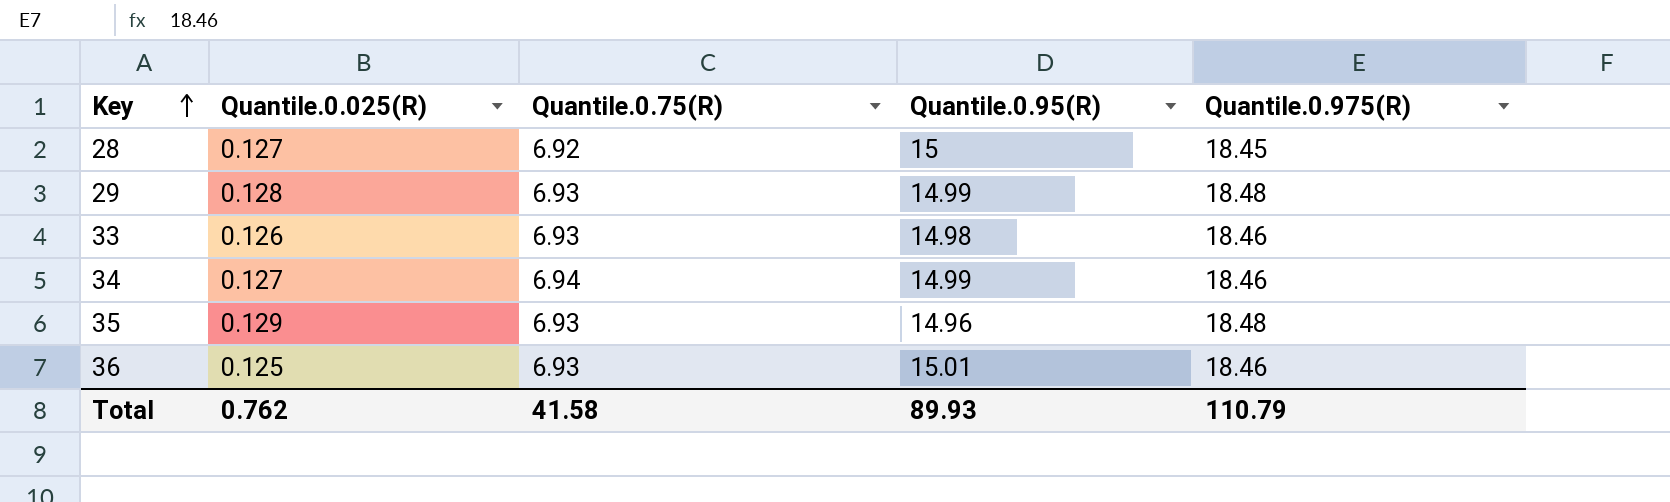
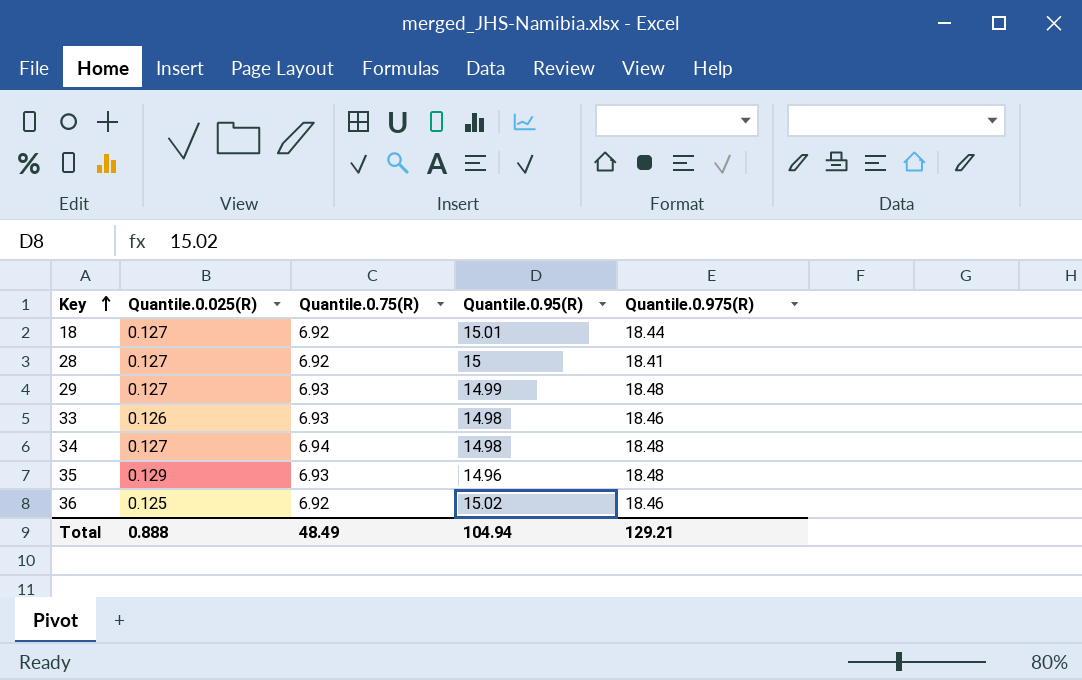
row 18: none -> 0.127 | 6.92 | 15.01 | 18.44
28 | Quantile.0.975(R): 18.45 -> 18.41
29 | Quantile.0.025(R): 0.128 -> 0.127
34 | Quantile.0.95(R): 14.99 -> 14.98
34 | Quantile.0.975(R): 18.46 -> 18.48
36 | Quantile.0.75(R): 6.93 -> 6.92
36 | Quantile.0.95(R): 15.01 -> 15.02
Total | Quantile.0.025(R): 0.762 -> 0.888
Total | Quantile.0.75(R): 41.58 -> 48.49
Total | Quantile.0.95(R): 89.93 -> 104.94
Total | Quantile.0.975(R): 110.79 -> 129.21

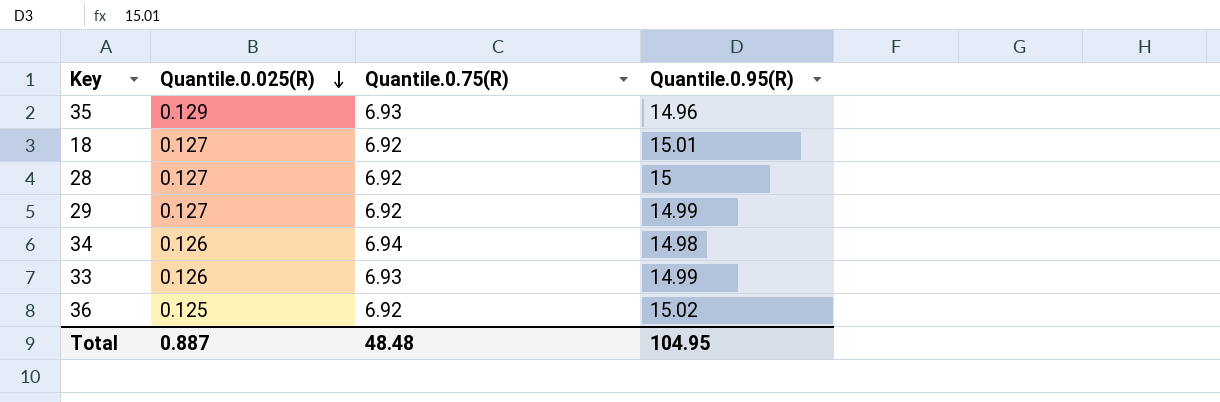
row order: Key ascending -> Quantile.0.025(R) descending
column Quantile.0.975(R) | position: 5 -> none
29 | Quantile.0.75(R): 6.93 -> 6.92
34 | Quantile.0.025(R): 0.127 -> 0.126
33 | Quantile.0.95(R): 14.98 -> 14.99
Total | Quantile.0.025(R): 0.888 -> 0.887
Total | Quantile.0.75(R): 48.49 -> 48.48
Total | Quantile.0.95(R): 104.94 -> 104.95

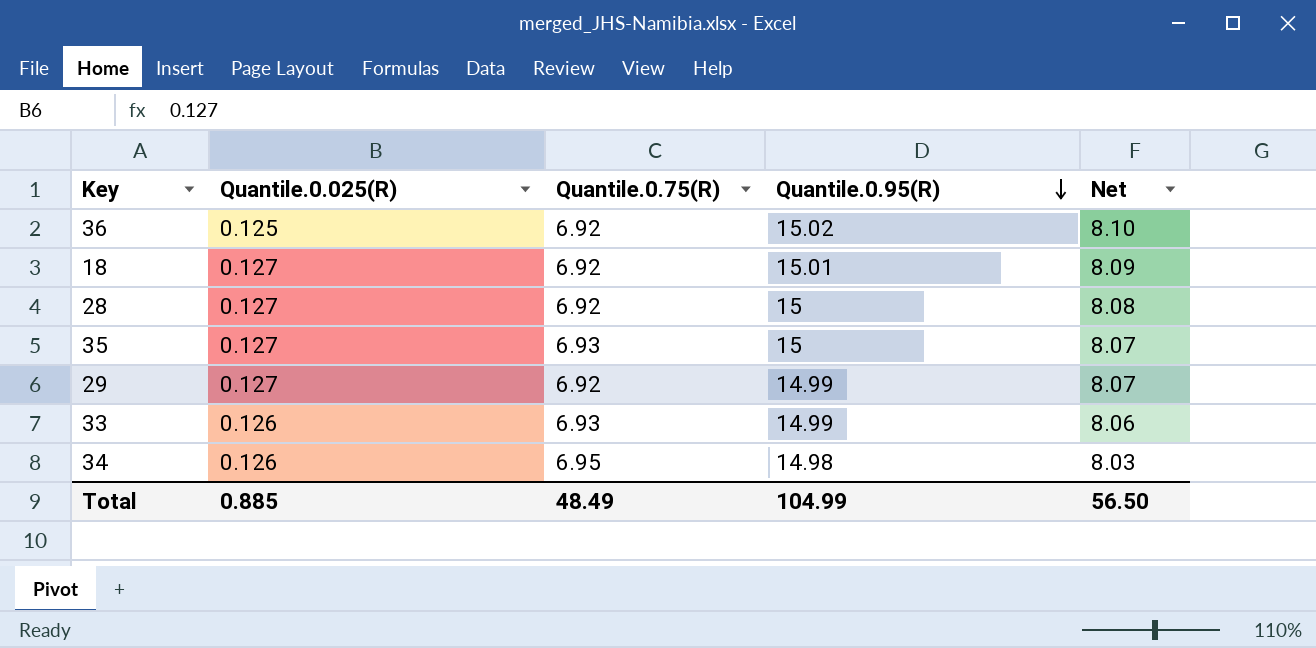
row order: Quantile.0.025(R) descending -> Quantile.0.95(R) descending
column Net | formula: none -> [Quantile.0.95(R)] - [Quantile.0.75(R)]
35 | Quantile.0.025(R): 0.129 -> 0.127
35 | Quantile.0.95(R): 14.96 -> 15
34 | Quantile.0.75(R): 6.94 -> 6.95
Total | Quantile.0.025(R): 0.887 -> 0.885
Total | Quantile.0.75(R): 48.48 -> 48.49
Total | Quantile.0.95(R): 104.95 -> 104.99

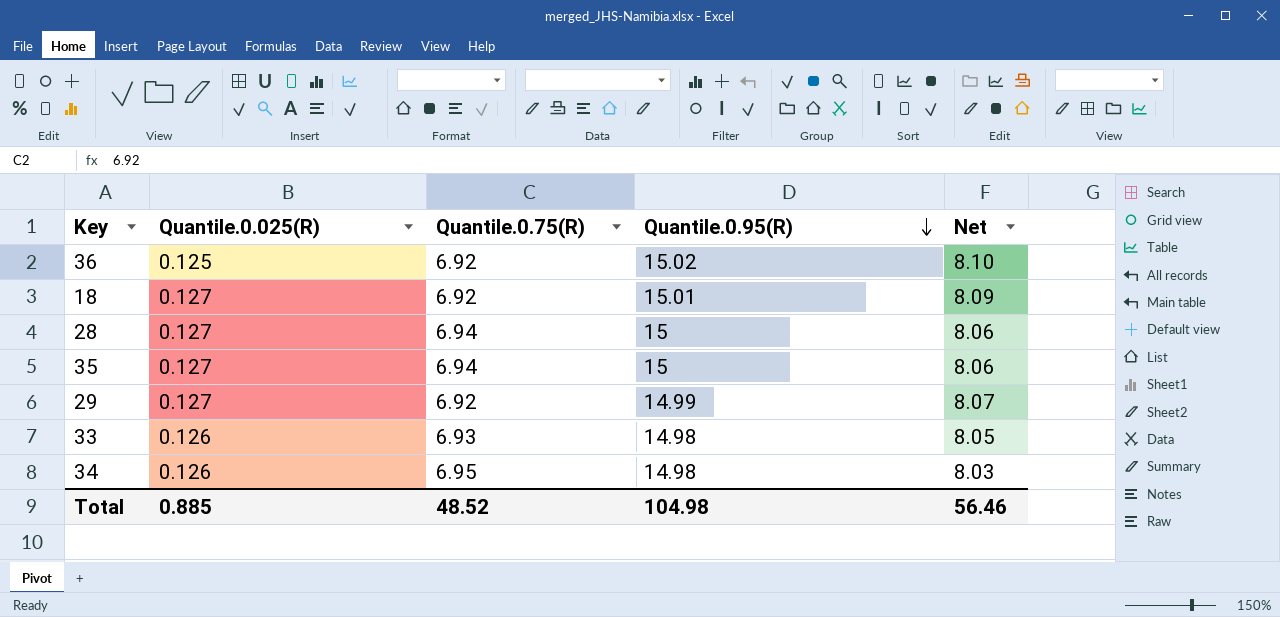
28 | Quantile.0.75(R): 6.92 -> 6.94
28 | Net: 8.08 -> 8.06
35 | Quantile.0.75(R): 6.93 -> 6.94
35 | Net: 8.07 -> 8.06
33 | Quantile.0.95(R): 14.99 -> 14.98
33 | Net: 8.06 -> 8.05
Total | Quantile.0.75(R): 48.49 -> 48.52
Total | Quantile.0.95(R): 104.99 -> 104.98
Total | Net: 56.50 -> 56.46

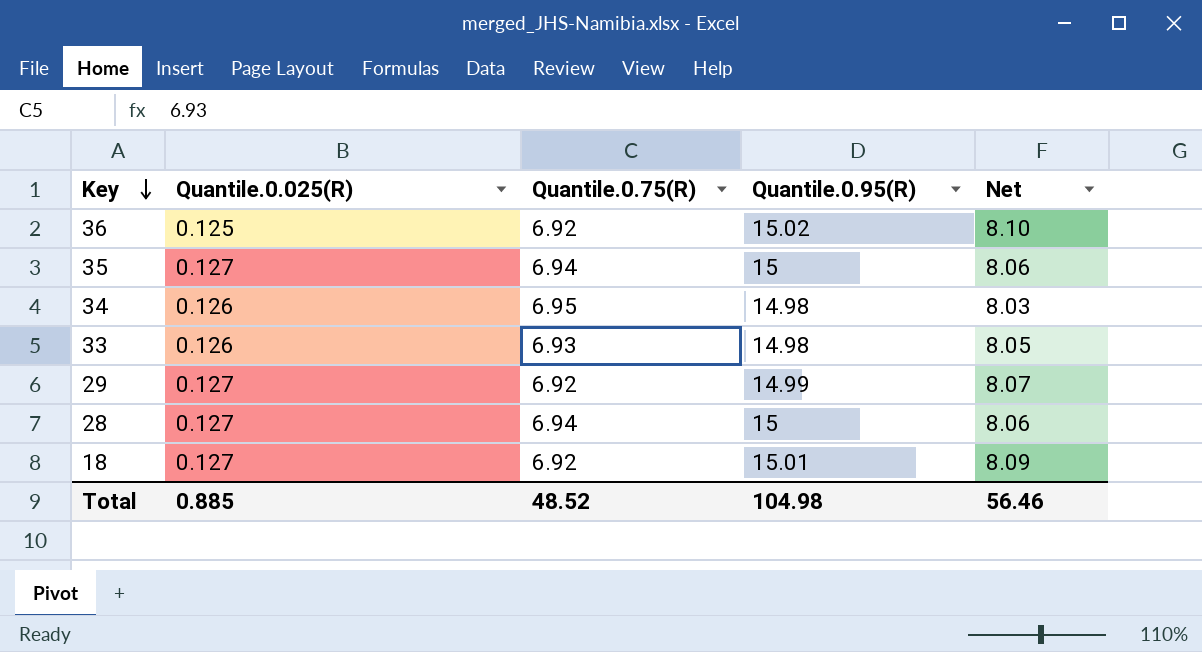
row order: Quantile.0.95(R) descending -> Key descending

